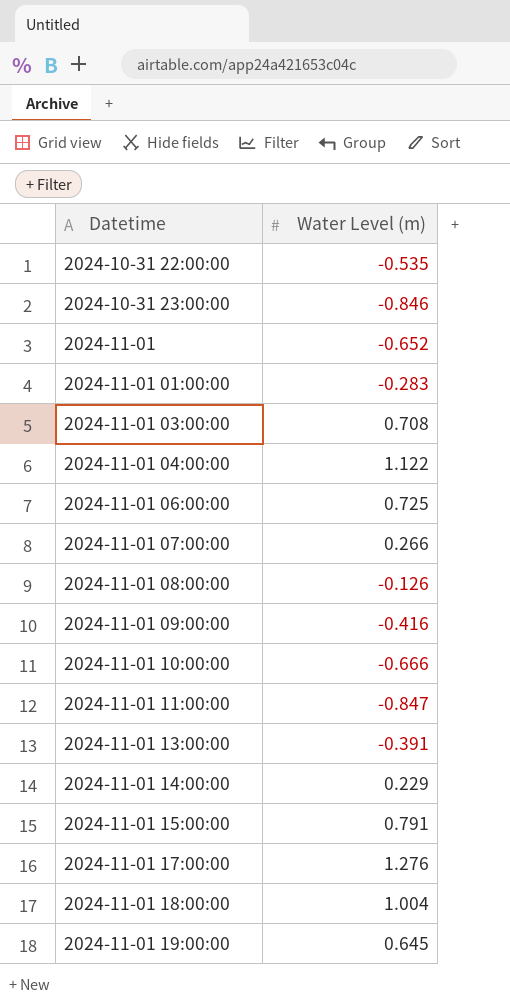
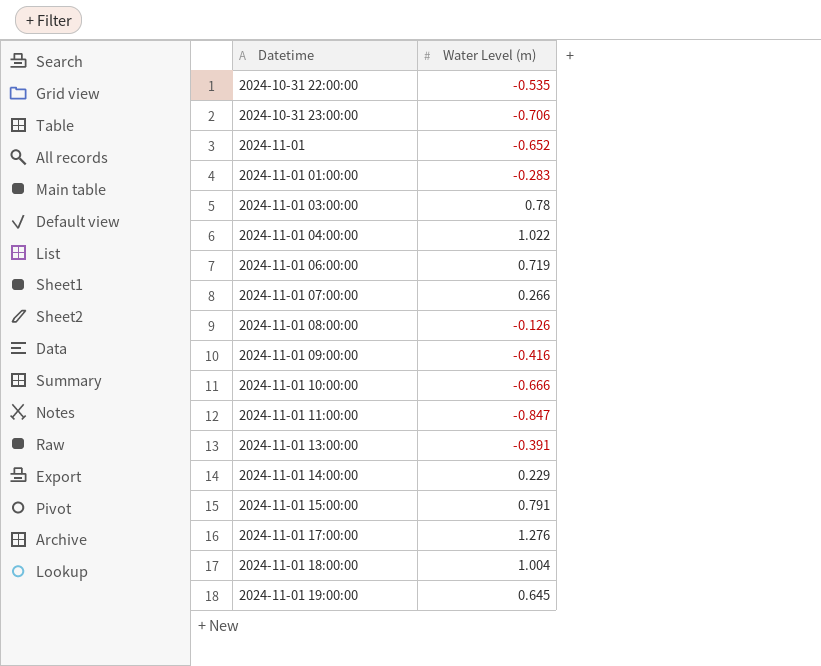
2024-10-31 23:00:00 | Water Level (m): -0.846 -> -0.706
2024-11-01 03:00:00 | Water Level (m): 0.708 -> 0.78
2024-11-01 04:00:00 | Water Level (m): 1.122 -> 1.022
2024-11-01 06:00:00 | Water Level (m): 0.725 -> 0.719

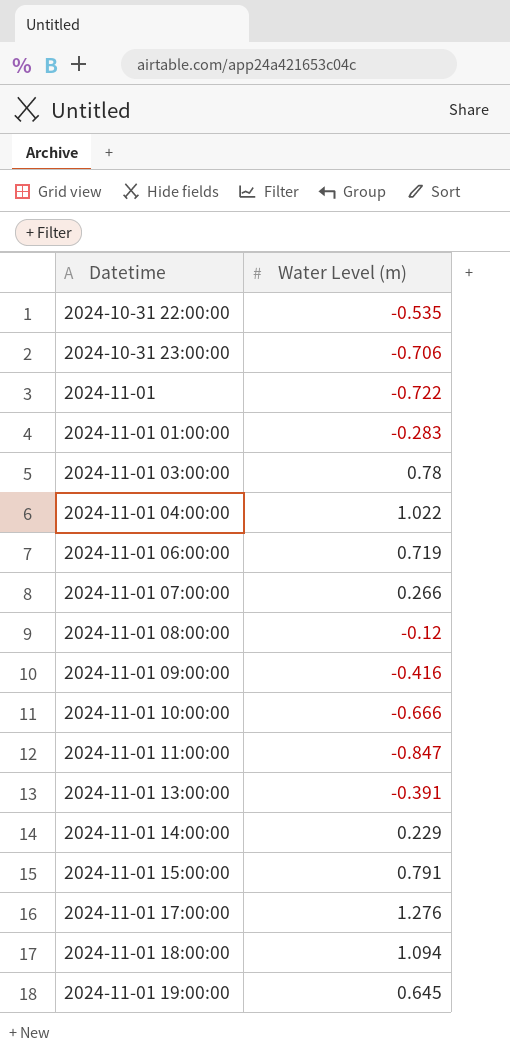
2024-11-01 | Water Level (m): -0.652 -> -0.722
2024-11-01 08:00:00 | Water Level (m): -0.126 -> -0.12
2024-11-01 18:00:00 | Water Level (m): 1.004 -> 1.094

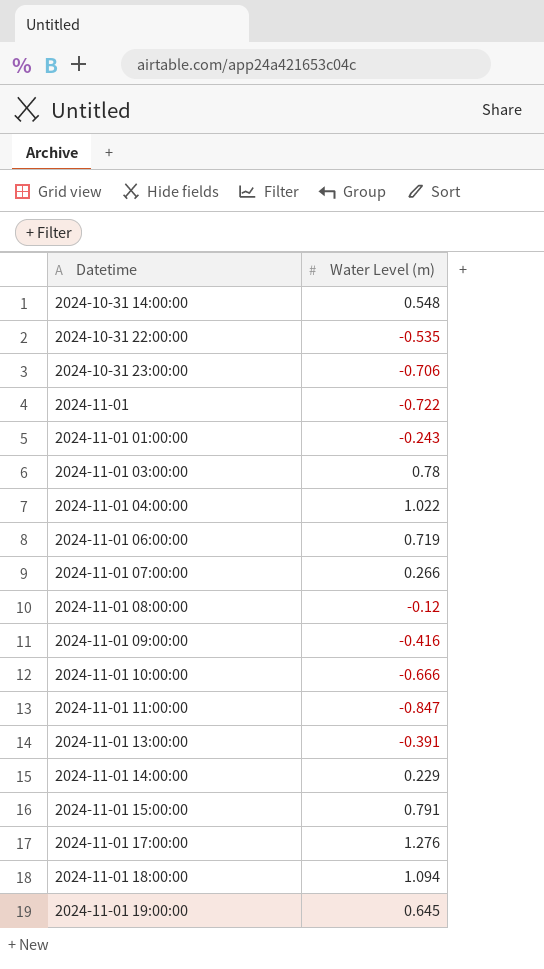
row 2024-10-31 14:00:00: none -> 0.548
2024-11-01 01:00:00 | Water Level (m): -0.283 -> -0.243

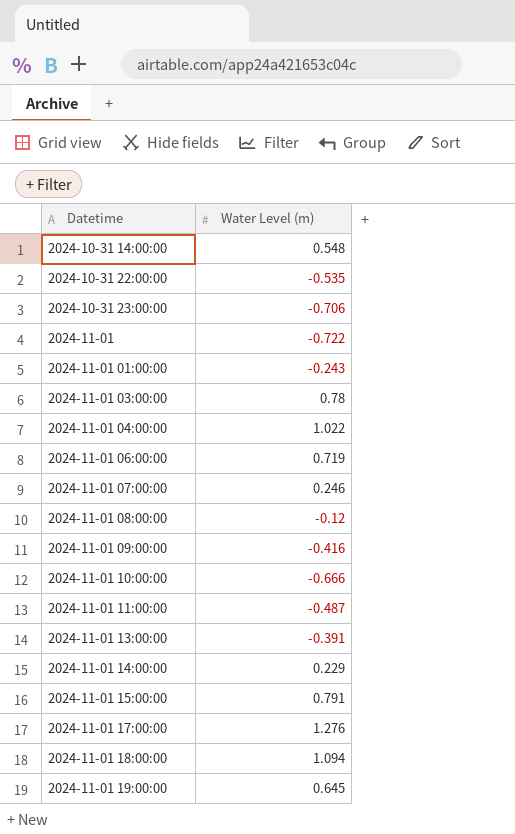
2024-11-01 07:00:00 | Water Level (m): 0.266 -> 0.246
2024-11-01 11:00:00 | Water Level (m): -0.847 -> -0.487

